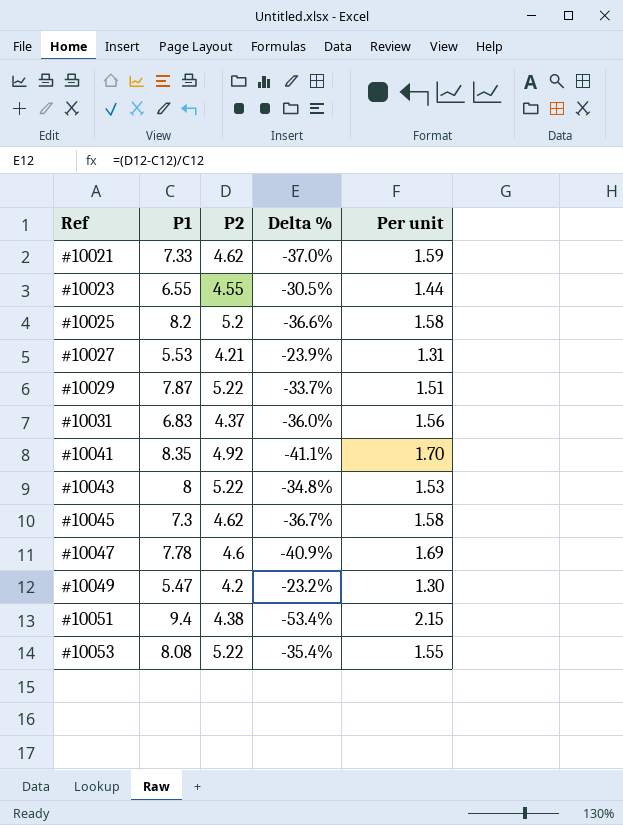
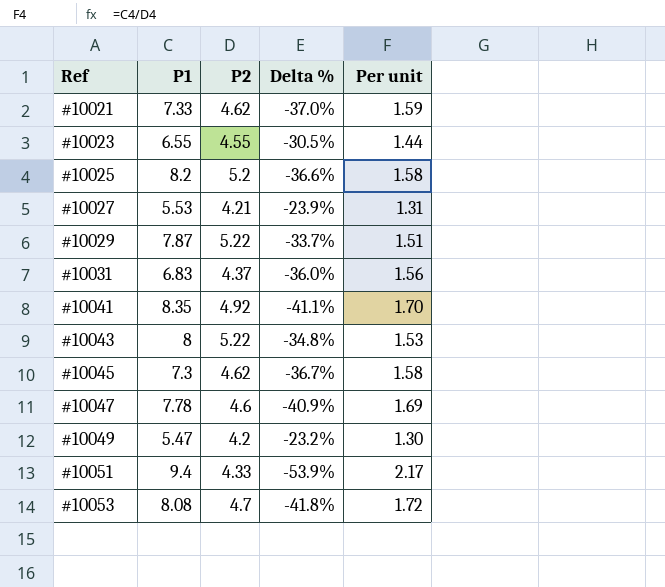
#10051 | P2: 4.38 -> 4.33
#10051 | Delta %: -53.4% -> -53.9%
#10051 | Per unit: 2.15 -> 2.17
#10053 | P2: 5.22 -> 4.7
#10053 | Delta %: -35.4% -> -41.8%
#10053 | Per unit: 1.55 -> 1.72

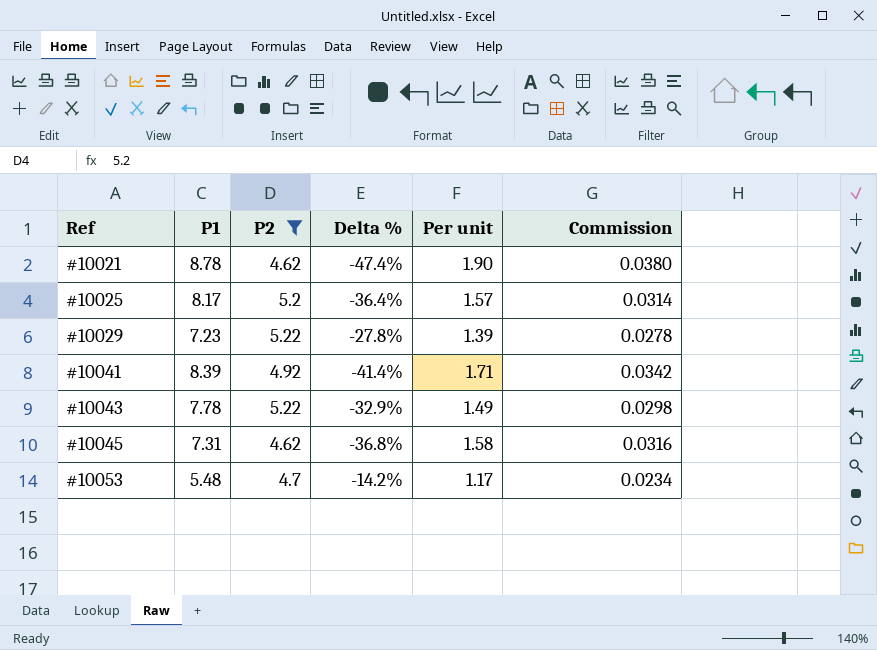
filter: none -> P2 >= 4.62
column Commission | formula: none -> [Per unit] * 0.02
#10021 | P1: 7.33 -> 8.78
#10021 | Delta %: -37.0% -> -47.4%
#10021 | Per unit: 1.59 -> 1.90
#10025 | P1: 8.2 -> 8.17
#10025 | Delta %: -36.6% -> -36.4%
#10025 | Per unit: 1.58 -> 1.57
#10029 | P1: 7.87 -> 7.23
#10029 | Delta %: -33.7% -> -27.8%
#10029 | Per unit: 1.51 -> 1.39
#10041 | P1: 8.35 -> 8.39
#10041 | Delta %: -41.1% -> -41.4%
#10041 | Per unit: 1.70 -> 1.71
#10043 | P1: 8 -> 7.78
#10043 | Delta %: -34.8% -> -32.9%
#10043 | Per unit: 1.53 -> 1.49
#10045 | P1: 7.3 -> 7.31
#10045 | Delta %: -36.7% -> -36.8%
#10053 | P1: 8.08 -> 5.48
#10053 | Delta %: -41.8% -> -14.2%
#10053 | Per unit: 1.72 -> 1.17

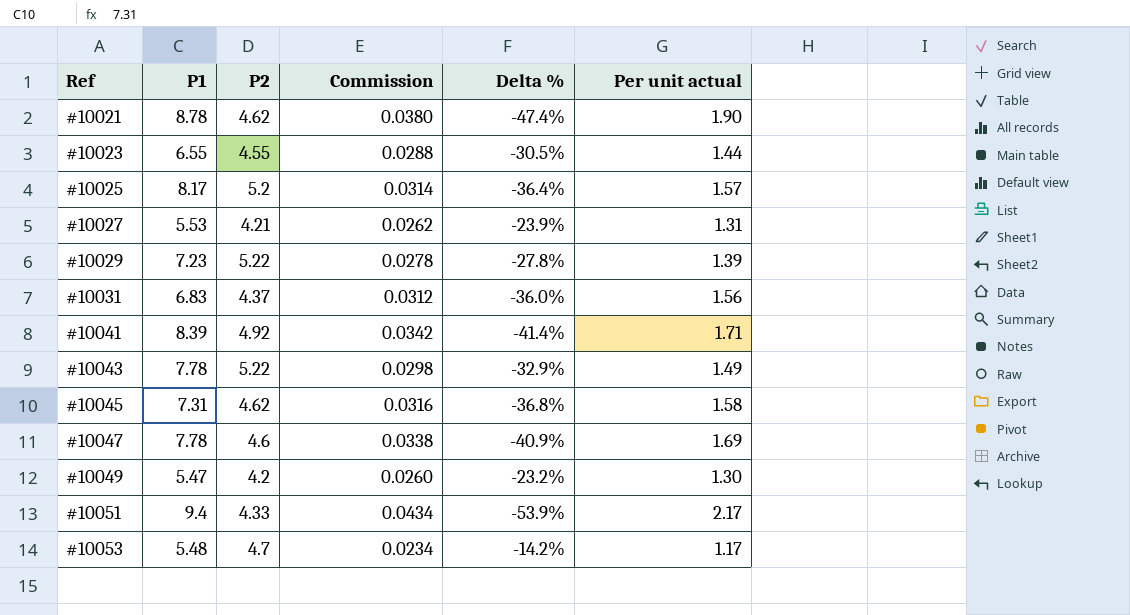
filter: P2 >= 4.62 -> none
column Commission | position: 6 -> 4
column name: Per unit -> Per unit actual

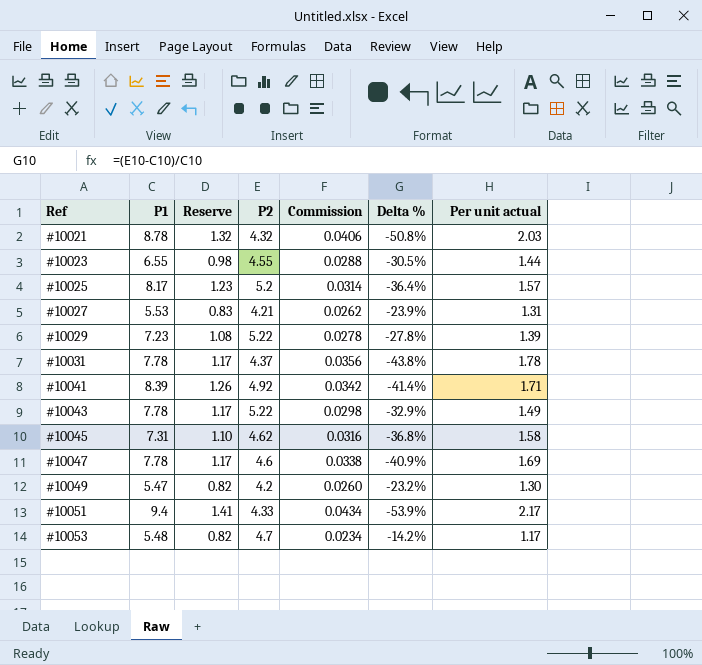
column Reserve | formula: none -> [P1] * 0.15
#10021 | P2: 4.62 -> 4.32
#10021 | Commission: 0.0380 -> 0.0406
#10021 | Delta %: -47.4% -> -50.8%
#10021 | Per unit actual: 1.90 -> 2.03
#10031 | P1: 6.83 -> 7.78
#10031 | Commission: 0.0312 -> 0.0356
#10031 | Delta %: -36.0% -> -43.8%
#10031 | Per unit actual: 1.56 -> 1.78

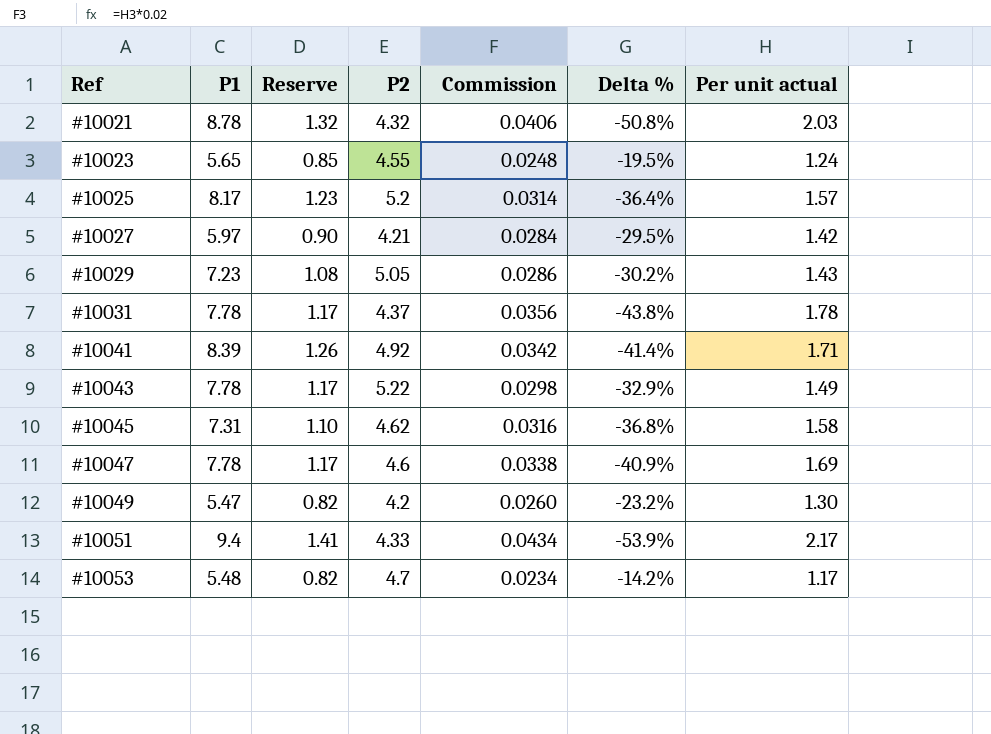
#10023 | P1: 6.55 -> 5.65
#10023 | Reserve: 0.98 -> 0.85
#10023 | Commission: 0.0288 -> 0.0248
#10023 | Delta %: -30.5% -> -19.5%
#10023 | Per unit actual: 1.44 -> 1.24
#10027 | P1: 5.53 -> 5.97
#10027 | Reserve: 0.83 -> 0.90
#10027 | Commission: 0.0262 -> 0.0284
#10027 | Delta %: -23.9% -> -29.5%
#10027 | Per unit actual: 1.31 -> 1.42
#10029 | P2: 5.22 -> 5.05
#10029 | Commission: 0.0278 -> 0.0286
#10029 | Delta %: -27.8% -> -30.2%
#10029 | Per unit actual: 1.39 -> 1.43

